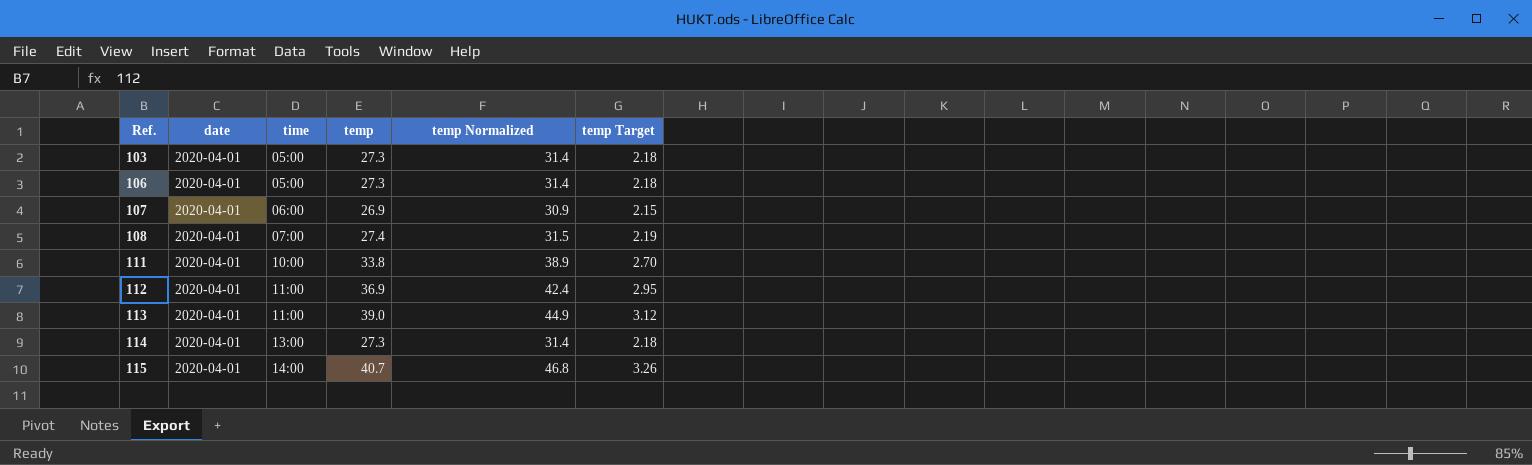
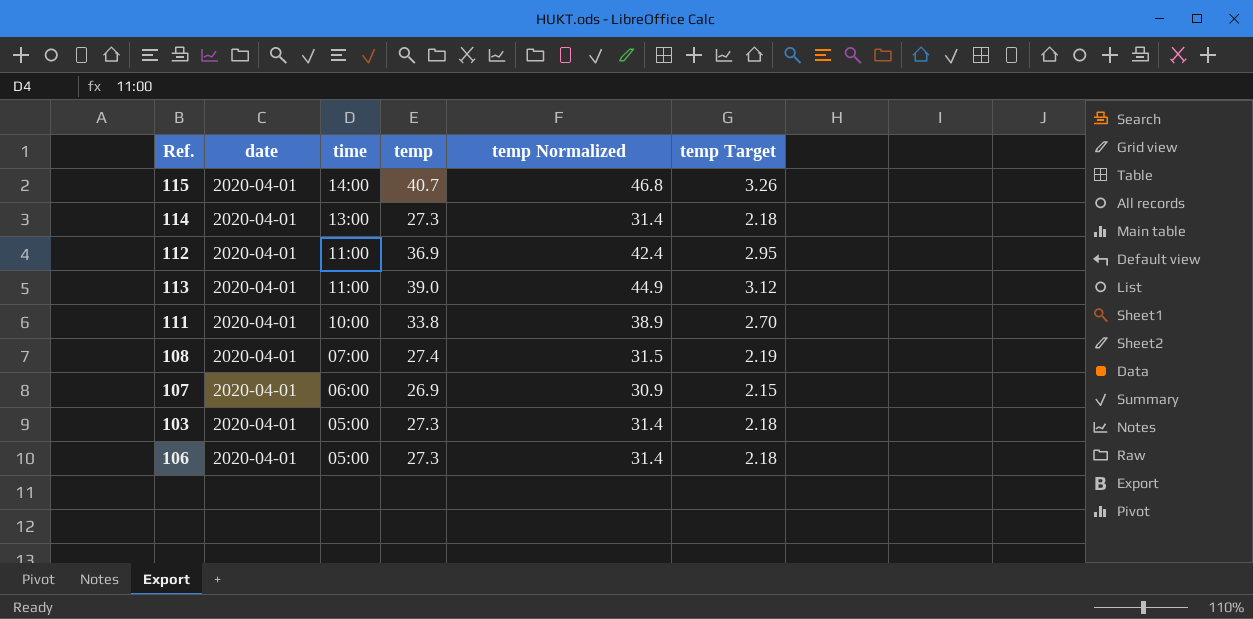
row order: Ref. ascending -> time descending

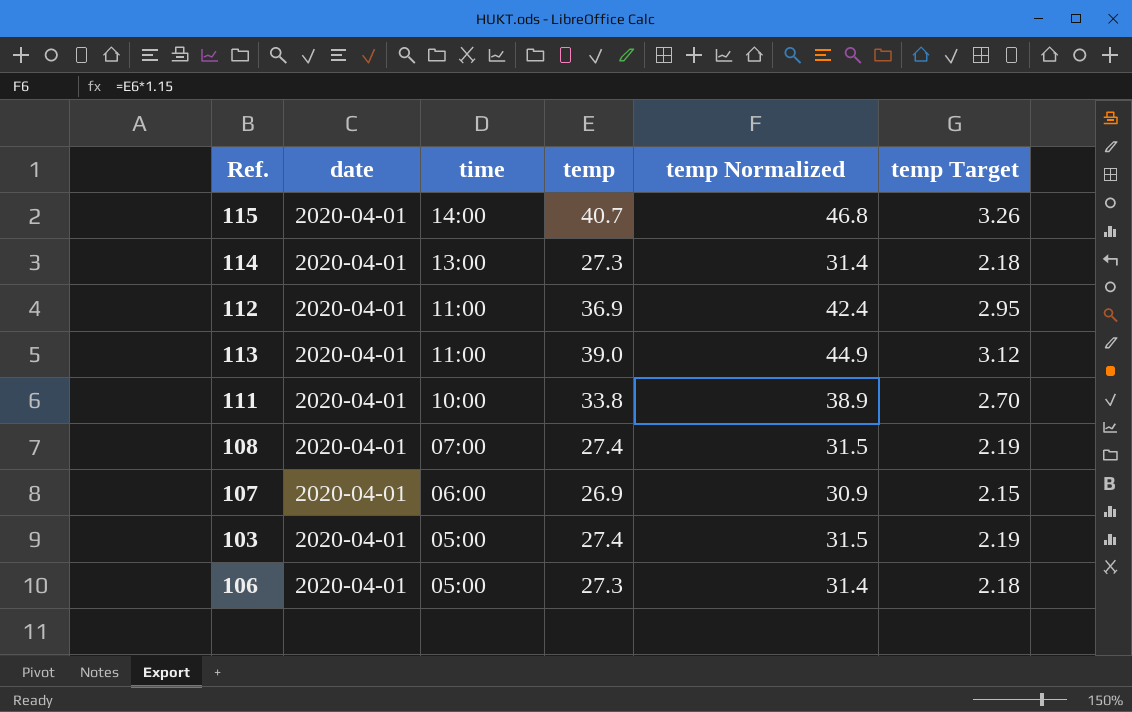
103 | temp: 27.3 -> 27.4
103 | temp Normalized: 31.4 -> 31.5
103 | temp Target: 2.18 -> 2.19

